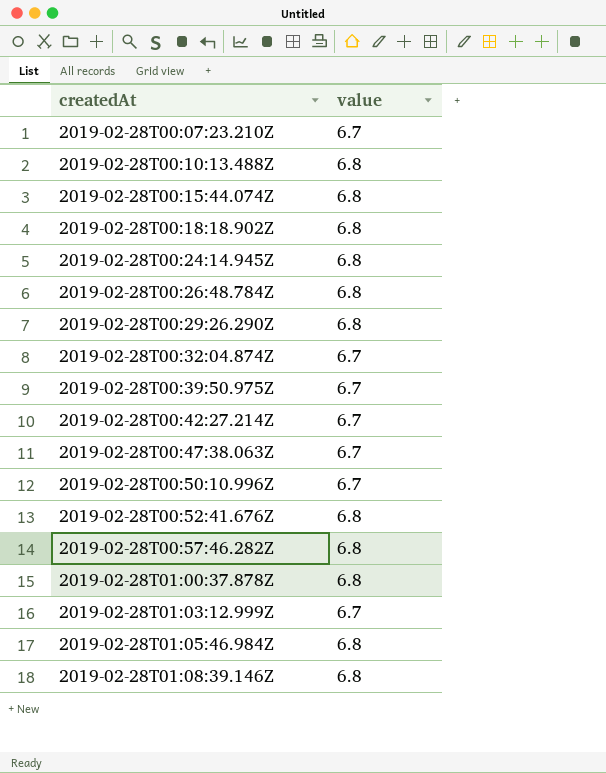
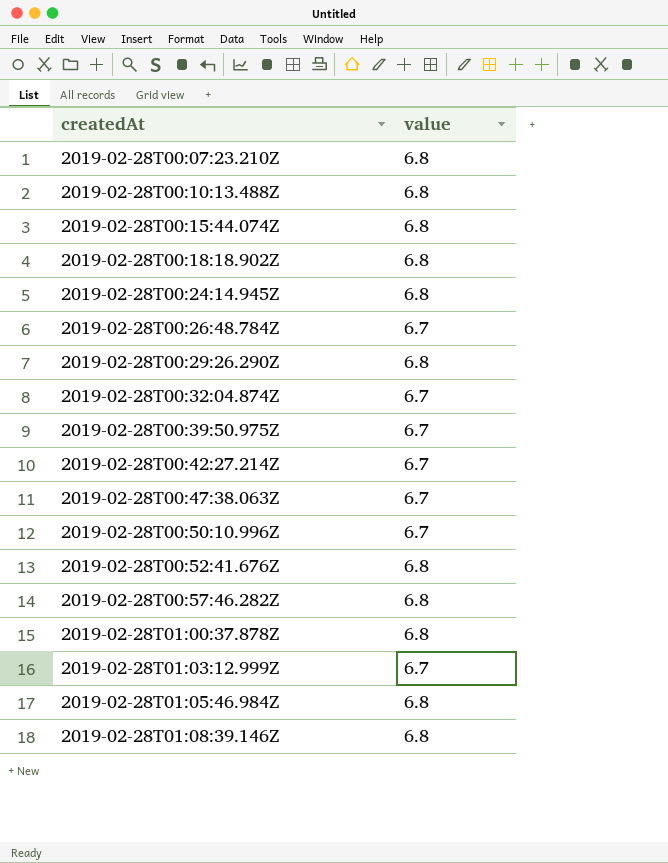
2019-02-28T00:07:23.210Z | value: 6.7 -> 6.8
2019-02-28T00:26:48.784Z | value: 6.8 -> 6.7

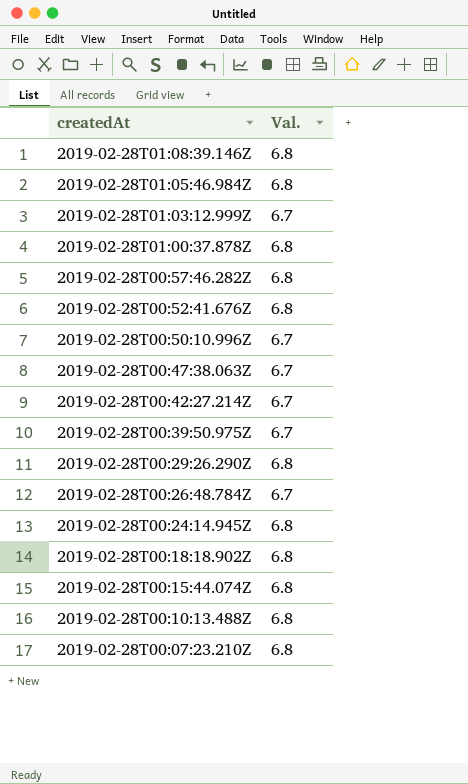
row order: createdAt ascending -> createdAt descending
column name: value -> Val.
row 2019-02-28T00:32:04.874Z: 6.7 -> none

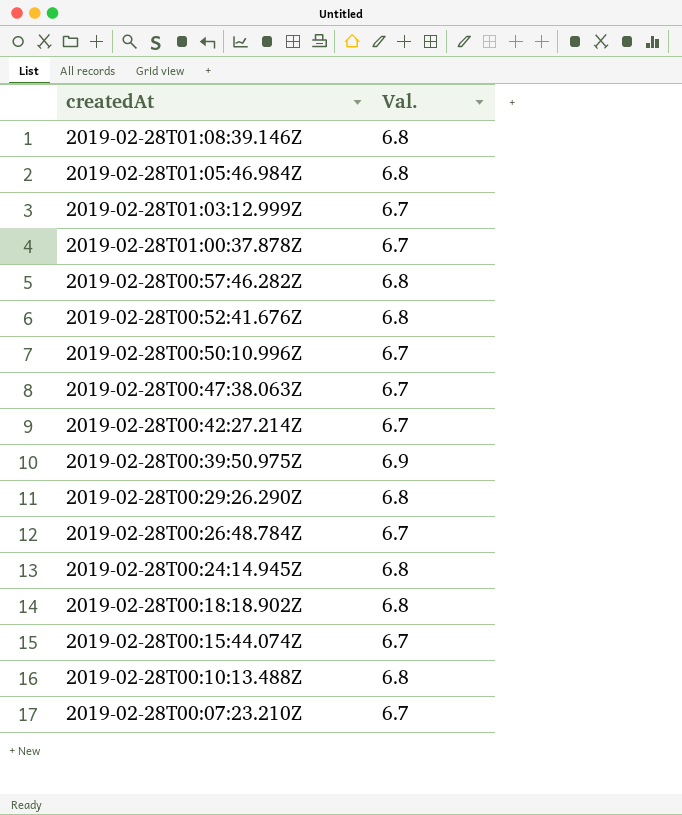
2019-02-28T01:00:37.878Z | Val.: 6.8 -> 6.7
2019-02-28T00:39:50.975Z | Val.: 6.7 -> 6.9
2019-02-28T00:15:44.074Z | Val.: 6.8 -> 6.7
2019-02-28T00:07:23.210Z | Val.: 6.8 -> 6.7

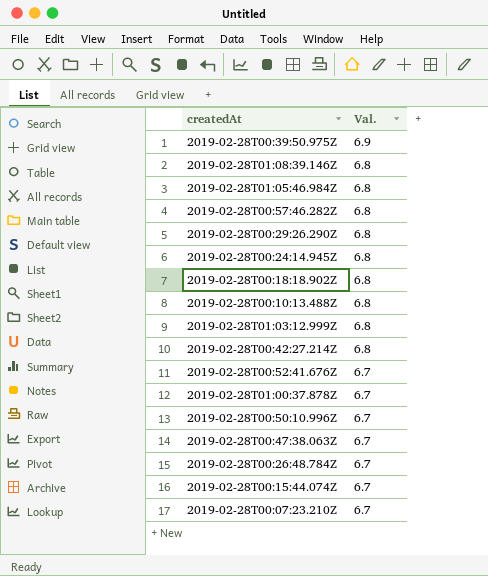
row order: createdAt descending -> Val. descending
2019-02-28T01:03:12.999Z | Val.: 6.7 -> 6.8
2019-02-28T00:42:27.214Z | Val.: 6.7 -> 6.8
2019-02-28T00:52:41.676Z | Val.: 6.8 -> 6.7

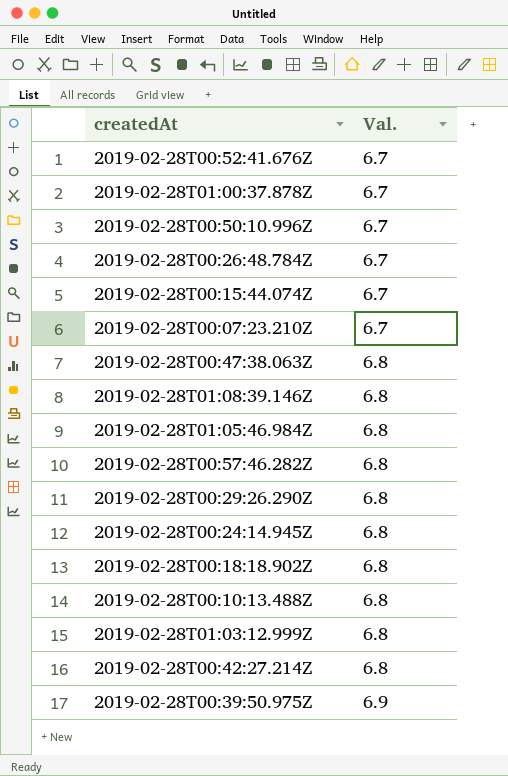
row order: Val. descending -> Val. ascending
2019-02-28T00:47:38.063Z | Val.: 6.7 -> 6.8

